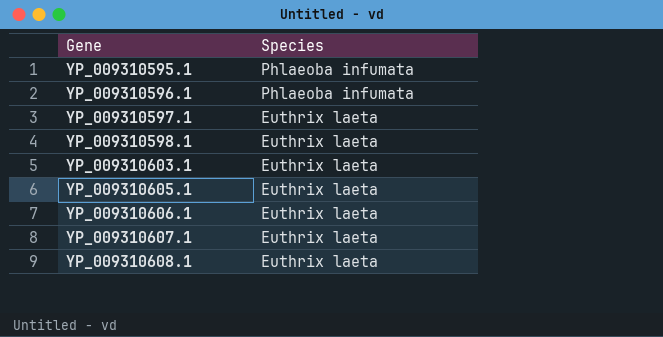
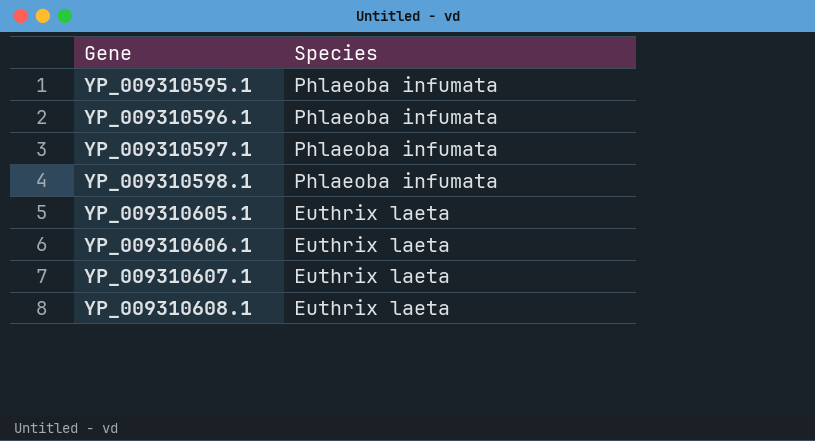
row YP_009310603.1: Euthrix laeta -> none
YP_009310597.1 | Species: Euthrix laeta -> Phlaeoba infumata
YP_009310598.1 | Species: Euthrix laeta -> Phlaeoba infumata

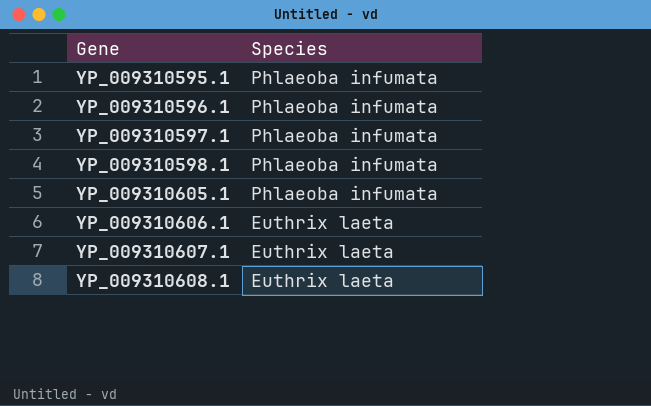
YP_009310605.1 | Species: Euthrix laeta -> Phlaeoba infumata

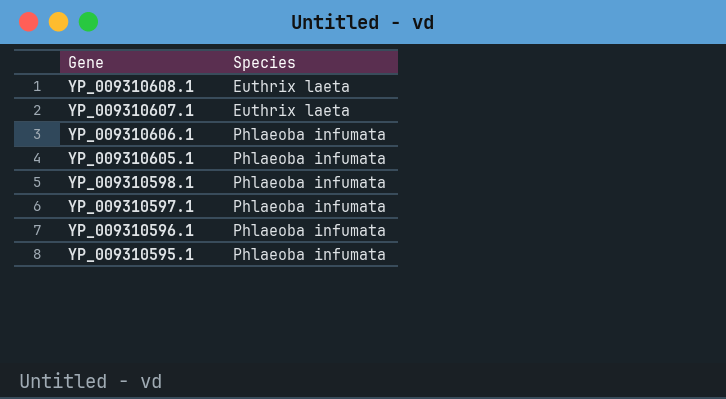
row order: Gene ascending -> Gene descending
YP_009310606.1 | Species: Euthrix laeta -> Phlaeoba infumata

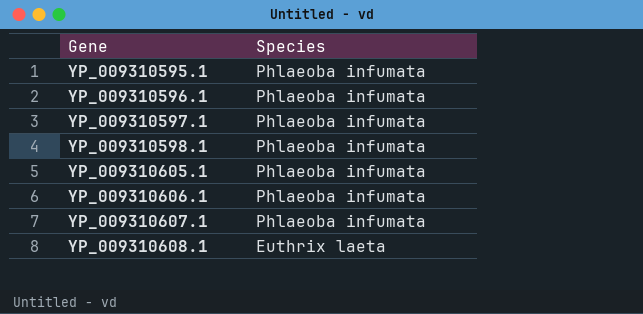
row order: Gene descending -> Gene ascending
YP_009310607.1 | Species: Euthrix laeta -> Phlaeoba infumata

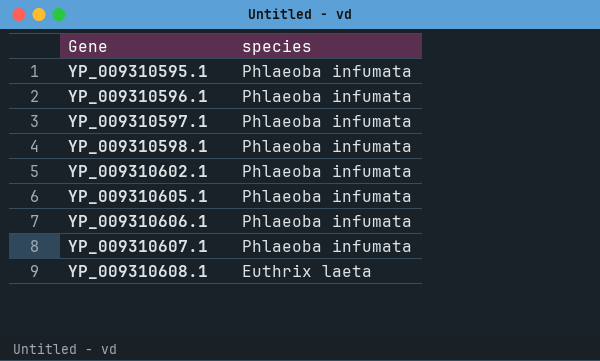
column name: Species -> species
row YP_009310602.1: none -> Phlaeoba infumata

